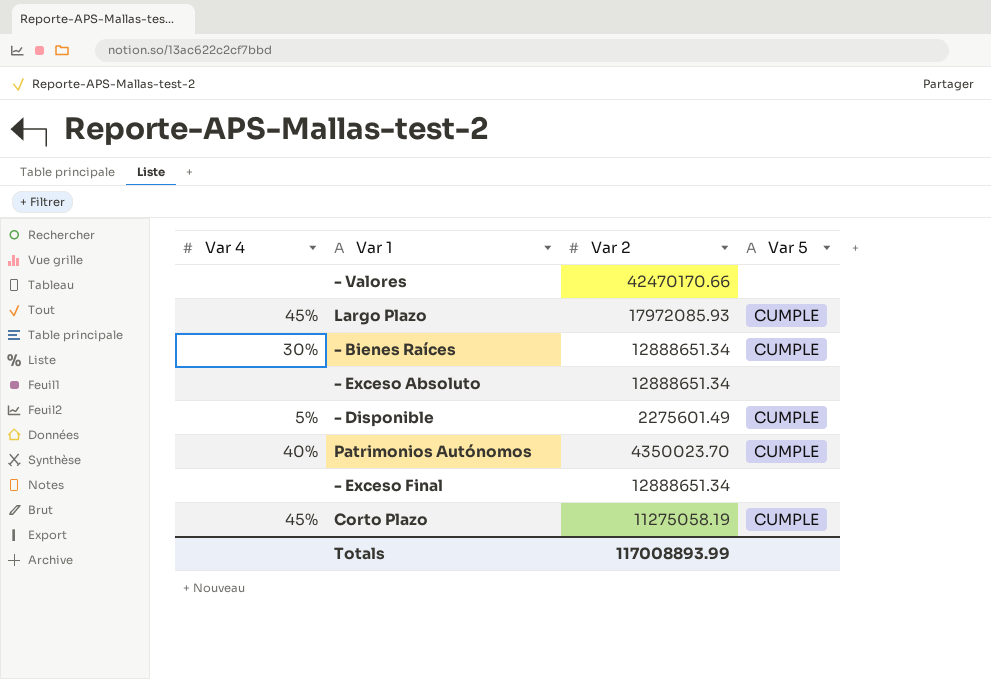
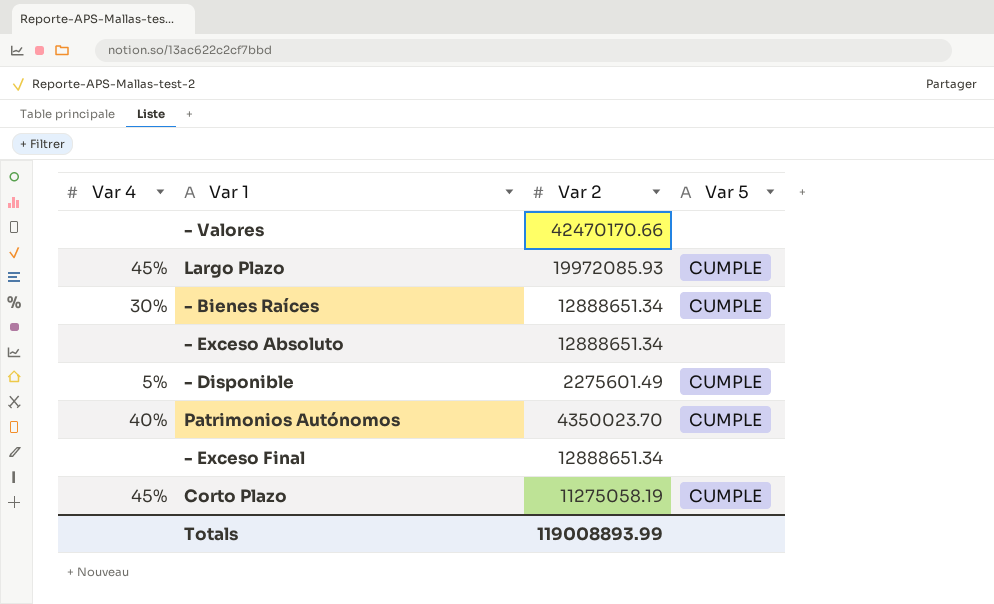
Largo Plazo | Var 2: 17972085.93 -> 19972085.93
Totals | Var 2: 117008893.99 -> 119008893.99

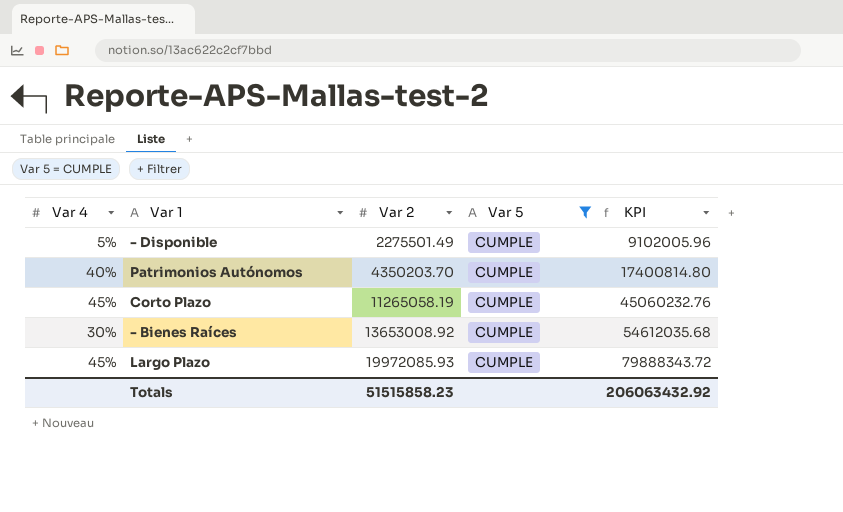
filter: none -> Var 5 = CUMPLE
row order: none -> Var 2 ascending
column KPI | formula: none -> [Var 2] * 4
- Disponible | Var 2: 2275601.49 -> 2275501.49
Patrimonios Autónomos | Var 2: 4350023.70 -> 4350203.70
Corto Plazo | Var 2: 11275058.19 -> 11265058.19
- Bienes Raíces | Var 2: 12888651.34 -> 13653008.92
Totals | Var 2: 119008893.99 -> 51515858.23

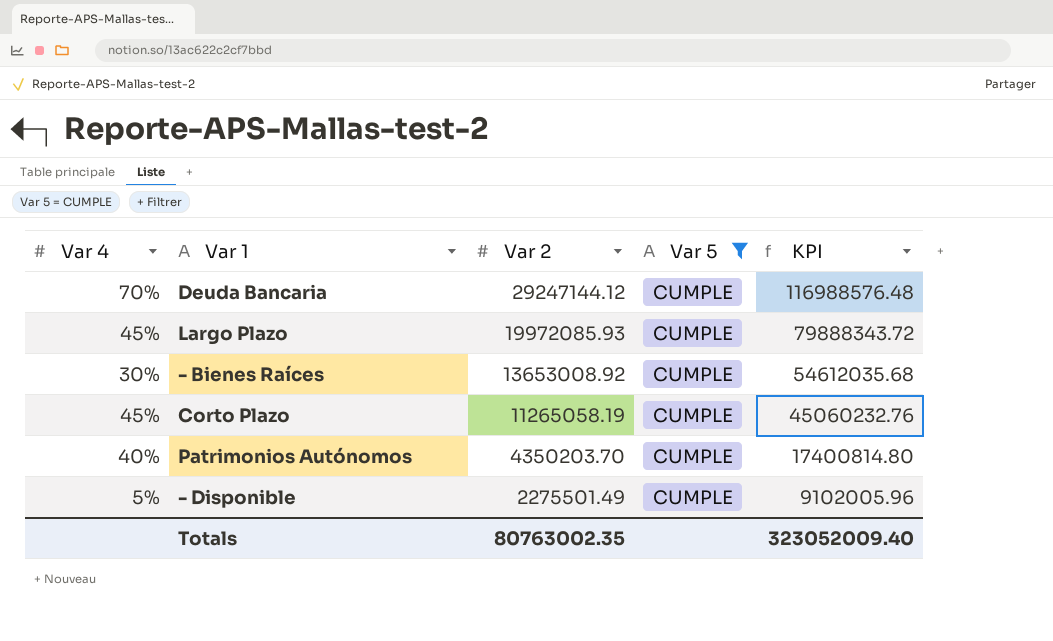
row order: Var 2 ascending -> Var 2 descending
row Deuda Bancaria: none -> 70% | 29247144.12 | CUMPLE | 116988576.48
Totals | Var 2: 51515858.23 -> 80763002.35
Totals | KPI: 206063432.92 -> 323052009.40

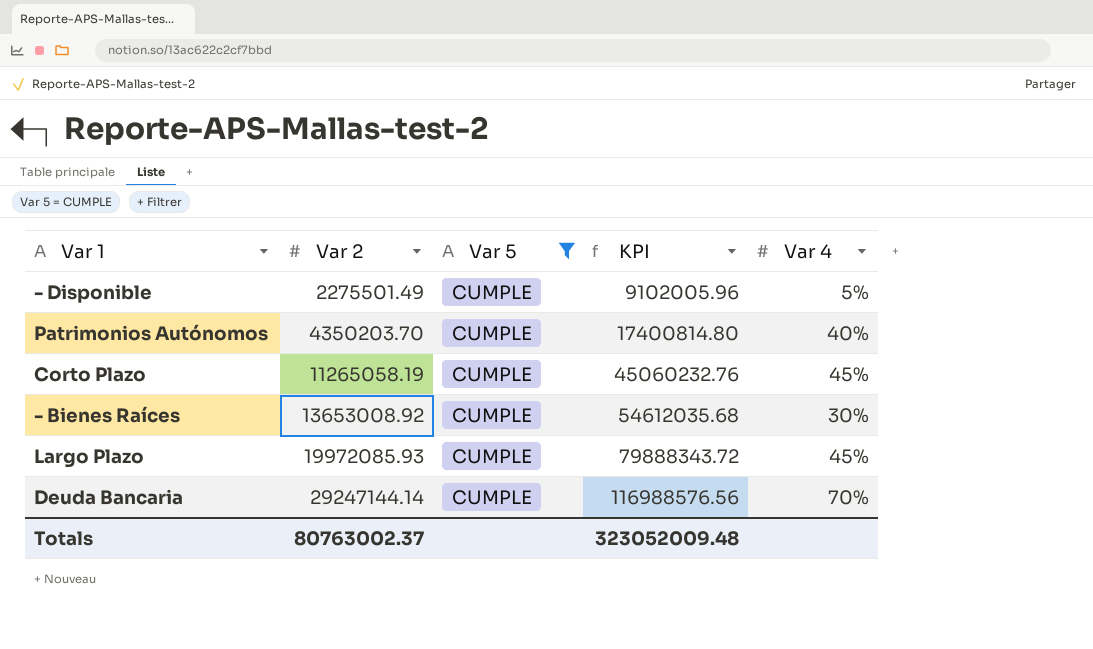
row order: Var 2 descending -> Var 2 ascending
column Var 4 | position: 1 -> 5
Deuda Bancaria | Var 2: 29247144.12 -> 29247144.14
Deuda Bancaria | KPI: 116988576.48 -> 116988576.56
Totals | Var 2: 80763002.35 -> 80763002.37
Totals | KPI: 323052009.40 -> 323052009.48

